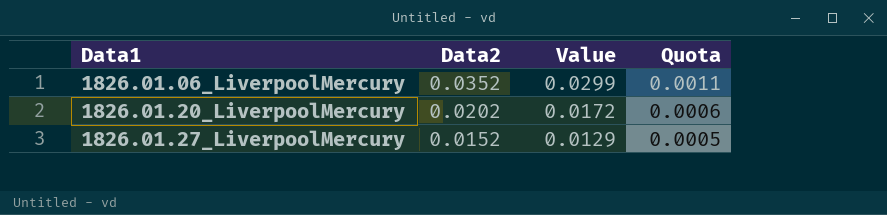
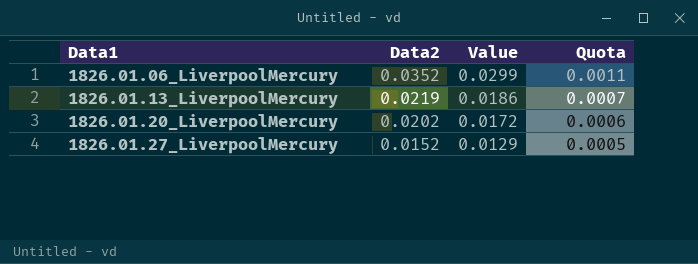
row 1826.01.13_LiverpoolMercury: none -> 0.0219 | 0.0186 | 0.0007

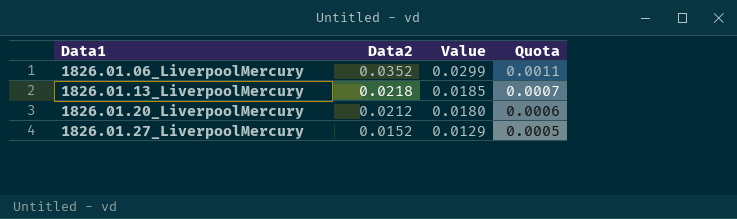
1826.01.13_LiverpoolMercury | Data2: 0.0219 -> 0.0218
1826.01.13_LiverpoolMercury | Value: 0.0186 -> 0.0185
1826.01.20_LiverpoolMercury | Data2: 0.0202 -> 0.0212
1826.01.20_LiverpoolMercury | Value: 0.0172 -> 0.0180

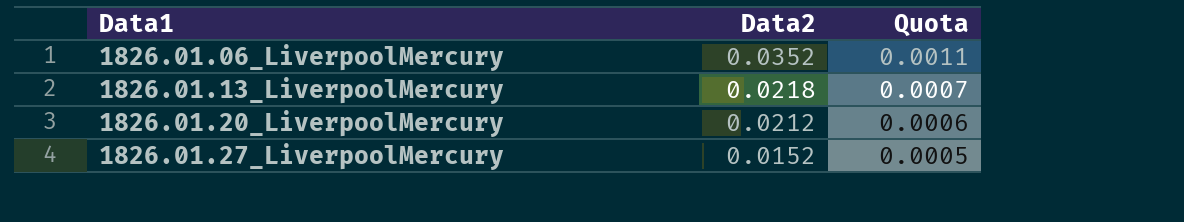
column Value | formula: [Data2] * 0.85 -> none

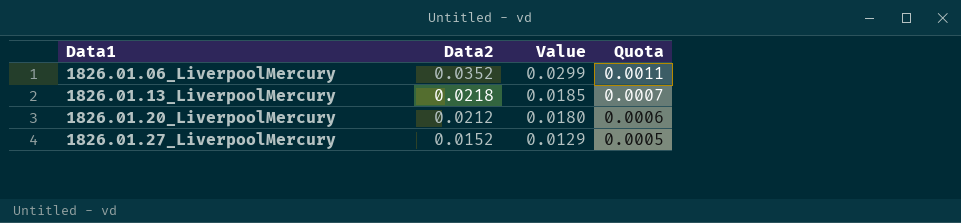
column Value | formula: none -> [Data2] * 0.85

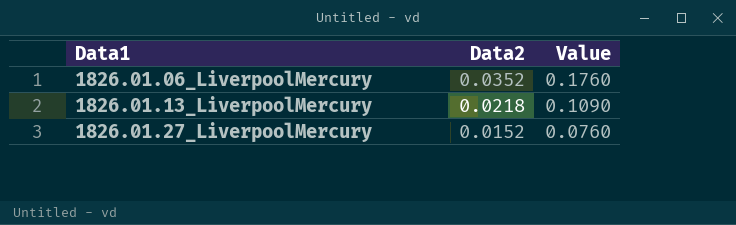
column Quota | formula: [Data2] * 0.03 -> none
column Value | formula: [Data2] * 0.85 -> [Data2] * 5
row 1826.01.20_LiverpoolMercury: 0.0212 | 0.0180 | 0.0006 -> none

